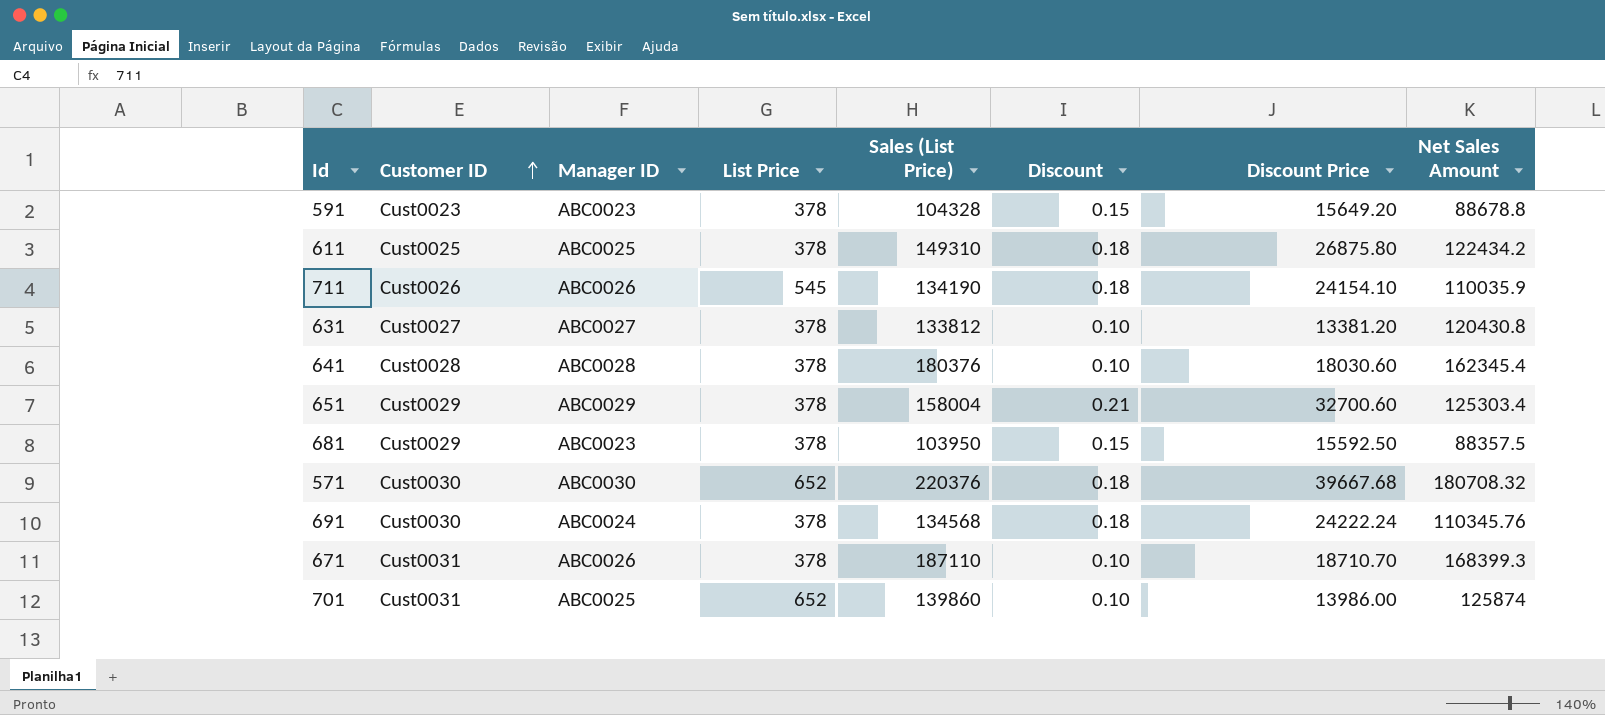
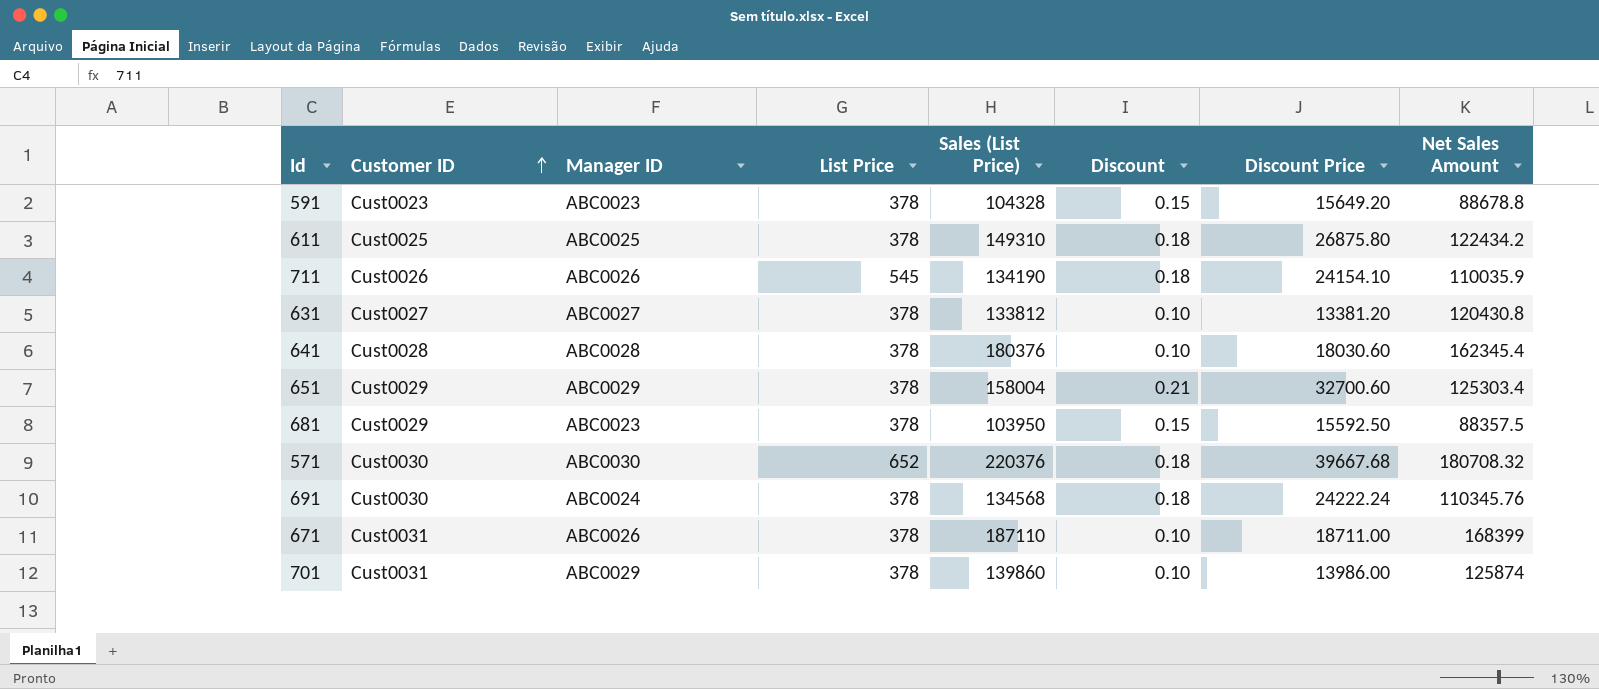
671 | Discount Price: 18710.70 -> 18711.00
671 | Net Sales Amount: 168399.3 -> 168399
701 | Manager ID: ABC0025 -> ABC0029
701 | List Price: 652 -> 378

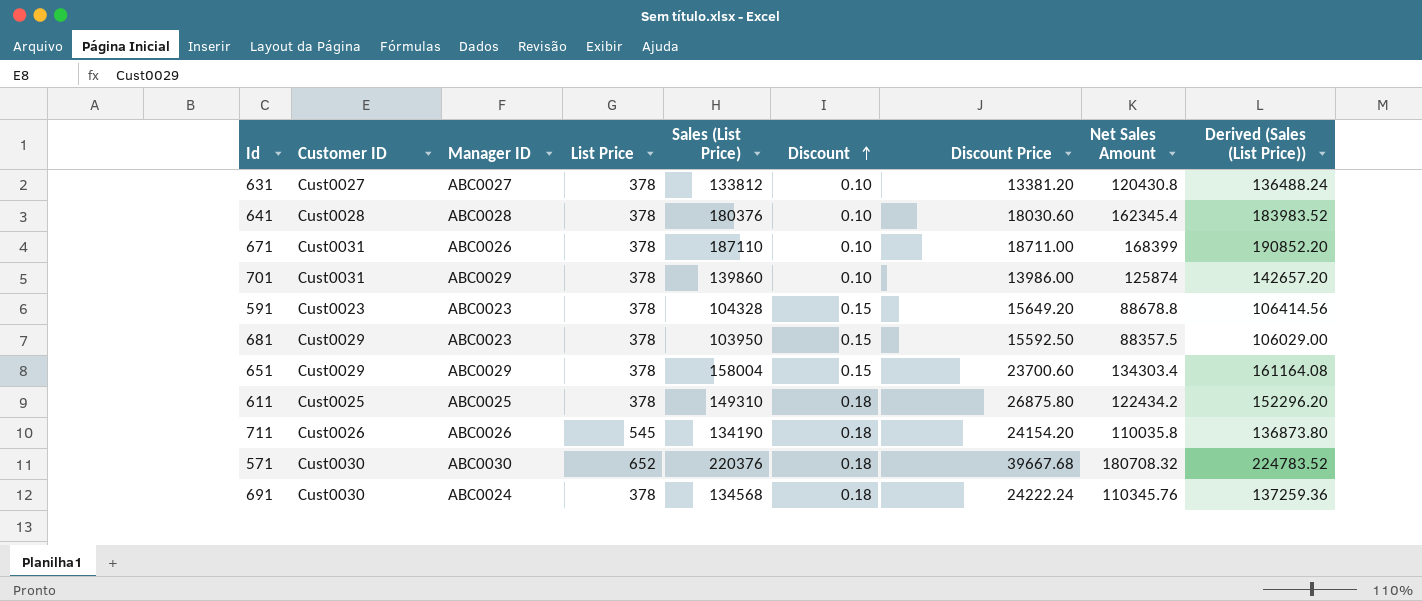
row order: Customer ID ascending -> Discount ascending
column Derived (Sales (List Price)) | formula: none -> [Sales (List Price)] * 1.02
651 | Discount: 0.21 -> 0.15
651 | Discount Price: 32700.60 -> 23700.60
651 | Net Sales Amount: 125303.4 -> 134303.4
711 | Discount Price: 24154.10 -> 24154.20
711 | Net Sales Amount: 110035.9 -> 110035.8

